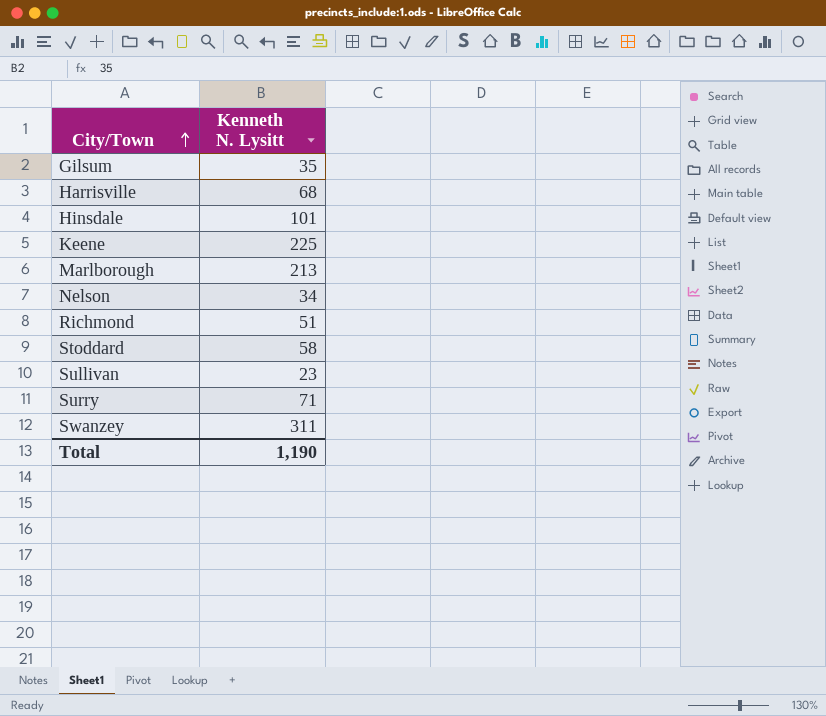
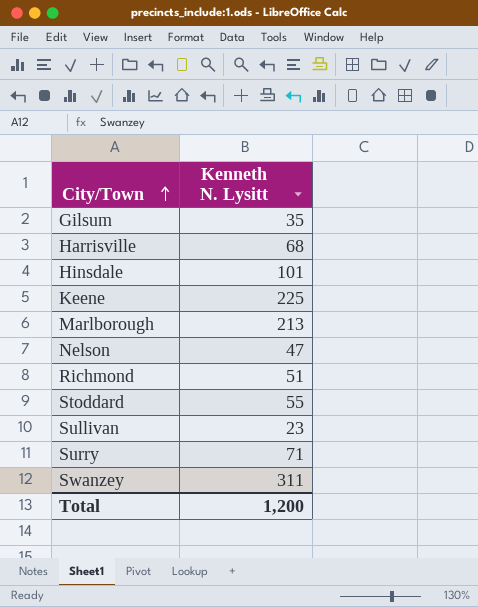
Nelson | Kenneth N. Lysitt: 34 -> 47
Stoddard | Kenneth N. Lysitt: 58 -> 55
Total | Kenneth N. Lysitt: 1,190 -> 1,200

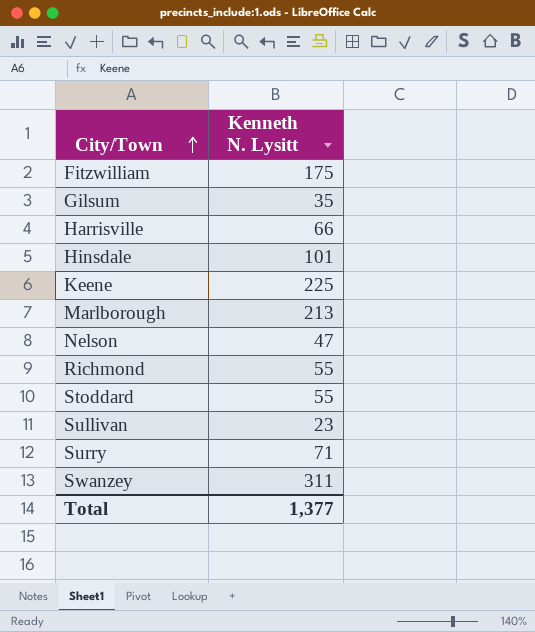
row Fitzwilliam: none -> 175
Harrisville | Kenneth N. Lysitt: 68 -> 66
Richmond | Kenneth N. Lysitt: 51 -> 55
Total | Kenneth N. Lysitt: 1,200 -> 1,377

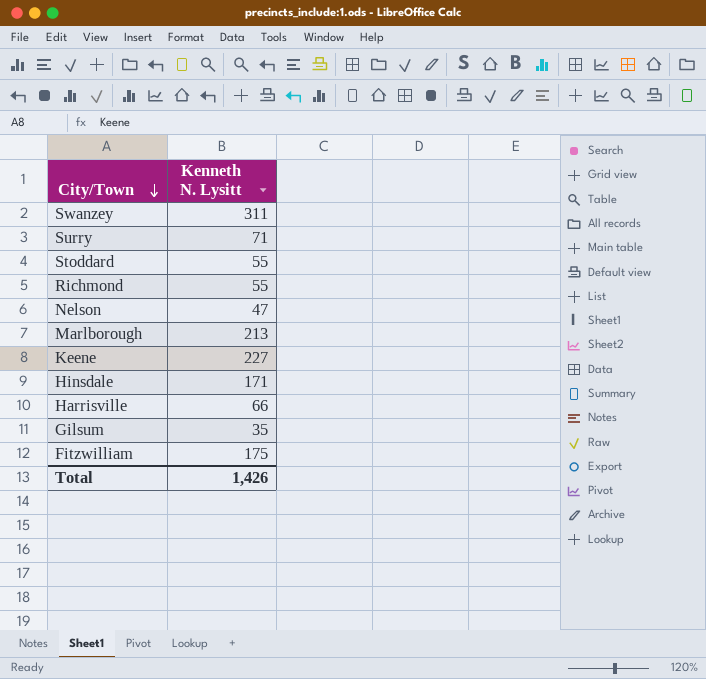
row order: City/Town ascending -> City/Town descending
row Sullivan: 23 -> none
Keene | Kenneth N. Lysitt: 225 -> 227
Hinsdale | Kenneth N. Lysitt: 101 -> 171
Total | Kenneth N. Lysitt: 1,377 -> 1,426

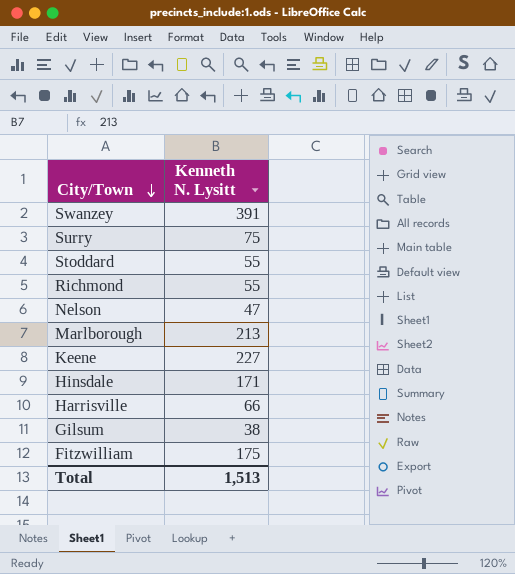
Swanzey | Kenneth N. Lysitt: 311 -> 391
Surry | Kenneth N. Lysitt: 71 -> 75
Gilsum | Kenneth N. Lysitt: 35 -> 38
Total | Kenneth N. Lysitt: 1,426 -> 1,513

